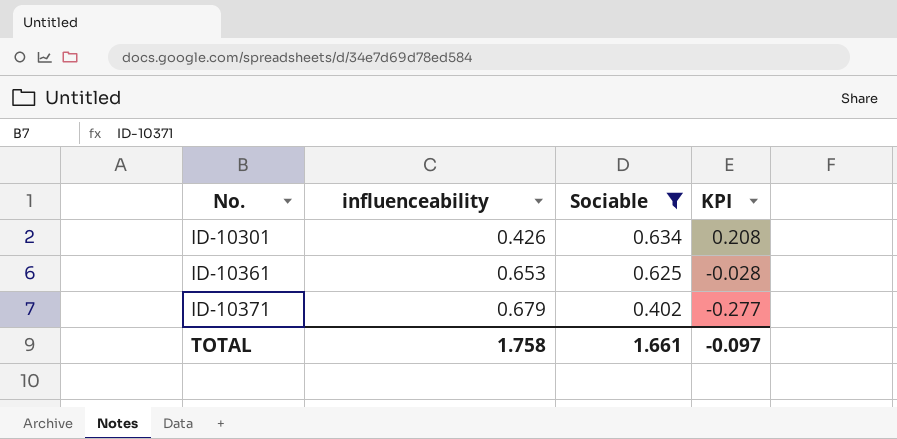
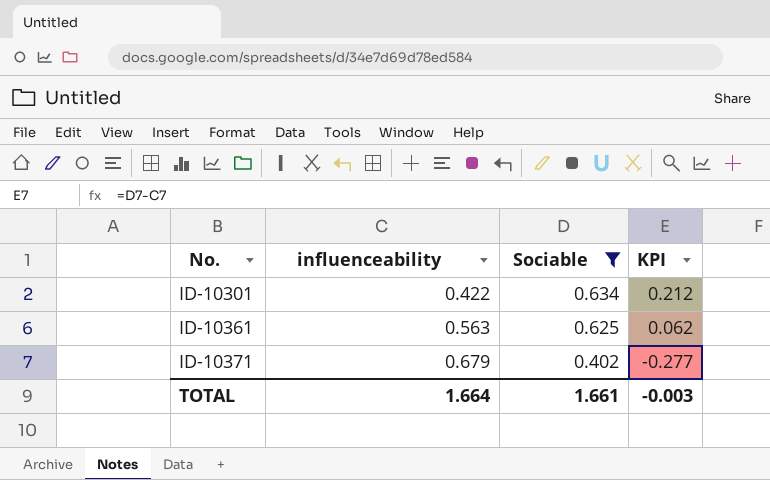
ID-10301 | influenceability: 0.426 -> 0.422
ID-10301 | KPI: 0.208 -> 0.212
ID-10361 | influenceability: 0.653 -> 0.563
ID-10361 | KPI: -0.028 -> 0.062
TOTAL | influenceability: 1.758 -> 1.664
TOTAL | KPI: -0.097 -> -0.003

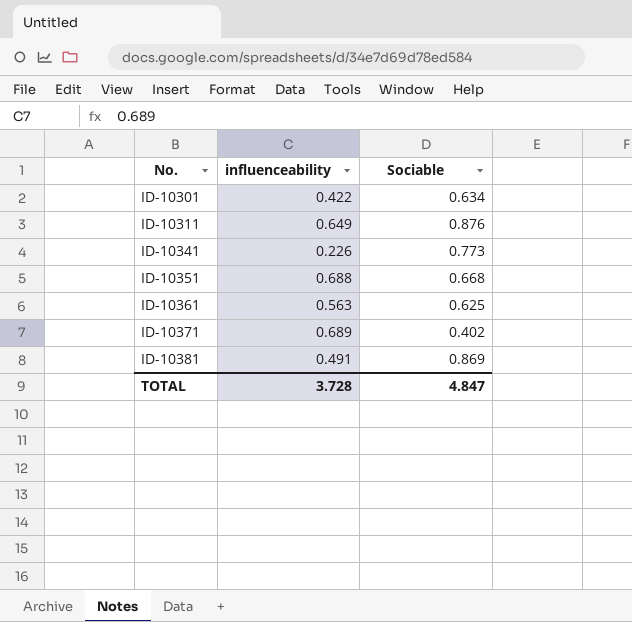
filter: Sociable <= 0.634 -> none
column KPI | formula: [Sociable] - [influenceability] -> none
ID-10371 | influenceability: 0.679 -> 0.689
TOTAL | influenceability: 1.664 -> 3.728
TOTAL | Sociable: 1.661 -> 4.847

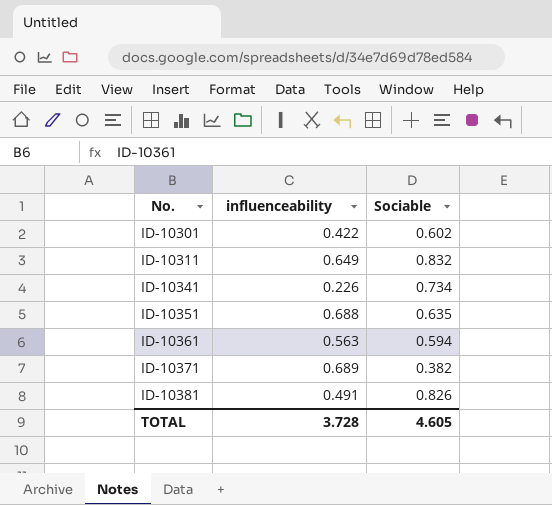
ID-10301 | Sociable: 0.634 -> 0.602
ID-10311 | Sociable: 0.876 -> 0.832
ID-10341 | Sociable: 0.773 -> 0.734
ID-10351 | Sociable: 0.668 -> 0.635
ID-10361 | Sociable: 0.625 -> 0.594
ID-10371 | Sociable: 0.402 -> 0.382
ID-10381 | Sociable: 0.869 -> 0.826
TOTAL | Sociable: 4.847 -> 4.605

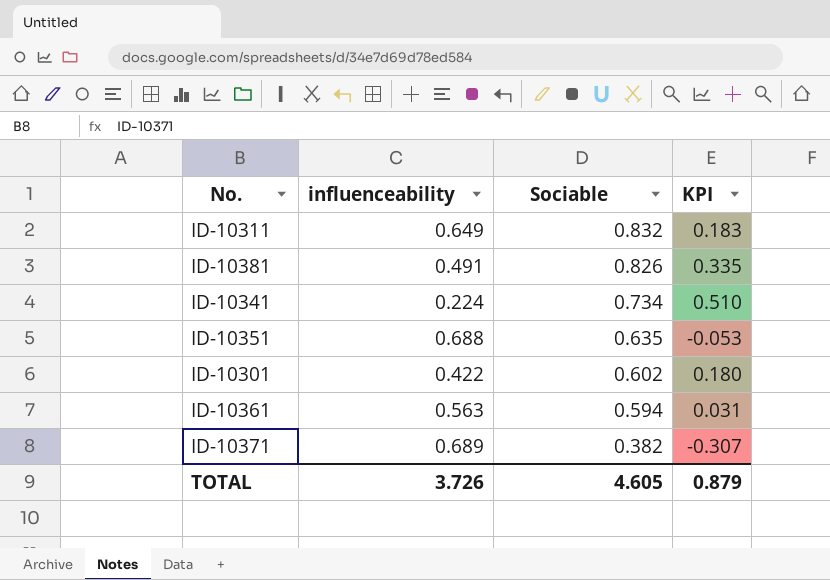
row order: No. ascending -> Sociable descending
column KPI | formula: none -> [Sociable] - [influenceability]
ID-10341 | influenceability: 0.226 -> 0.224
TOTAL | influenceability: 3.728 -> 3.726

